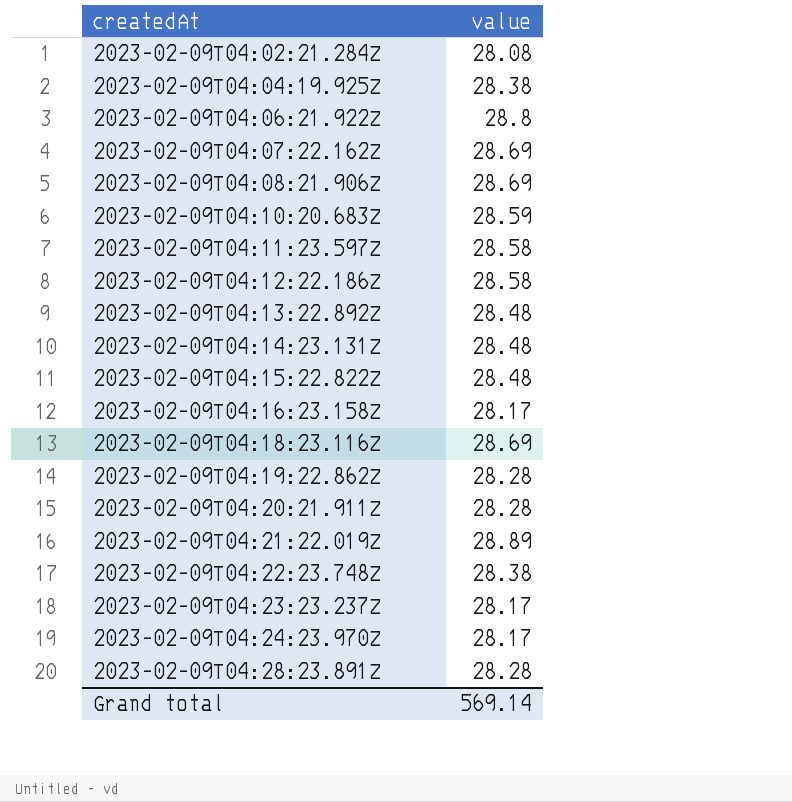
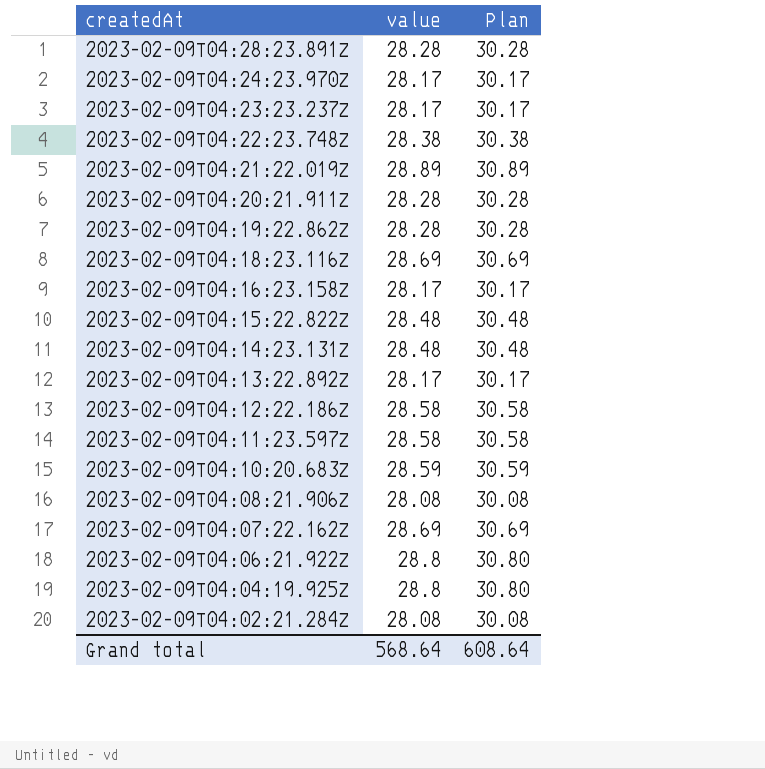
row order: createdAt ascending -> createdAt descending
column Plan | formula: none -> [value] + 2
2023-02-09T04:13:22.892Z | value: 28.48 -> 28.17
2023-02-09T04:08:21.906Z | value: 28.69 -> 28.08
2023-02-09T04:04:19.925Z | value: 28.38 -> 28.8
Grand total | value: 569.14 -> 568.64

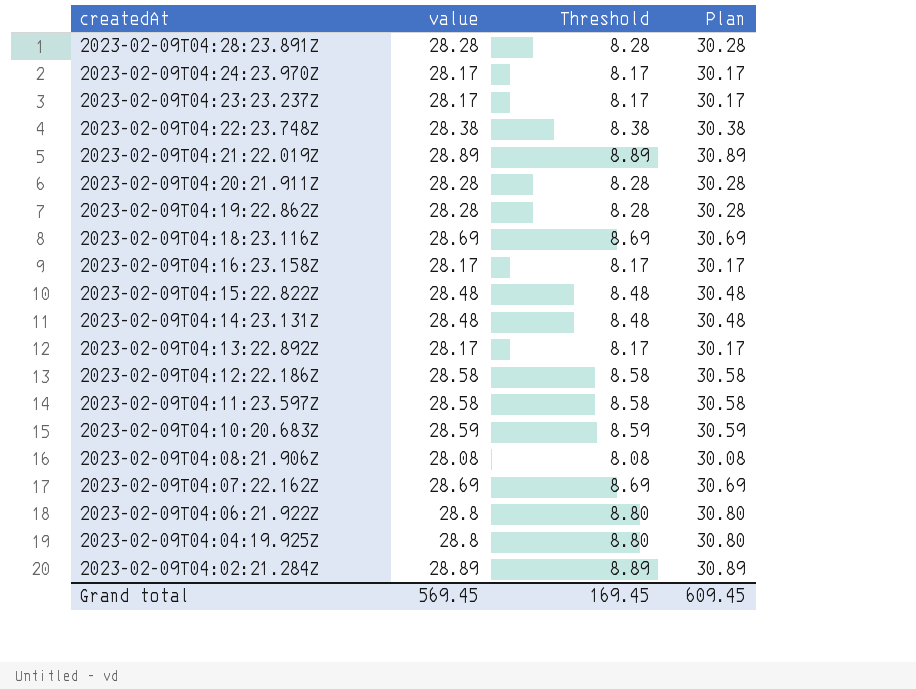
column Threshold | formula: none -> [value] - 20
2023-02-09T04:02:21.284Z | value: 28.08 -> 28.89
2023-02-09T04:02:21.284Z | Plan: 30.08 -> 30.89
Grand total | value: 568.64 -> 569.45
Grand total | Plan: 608.64 -> 609.45

